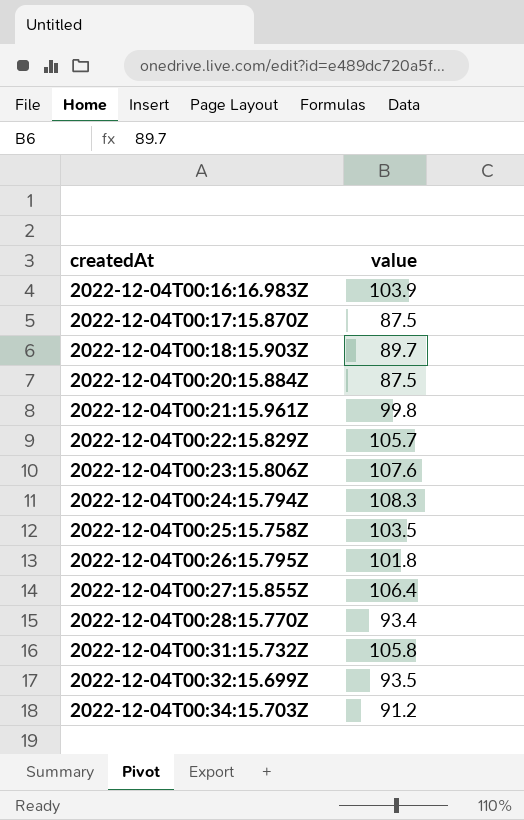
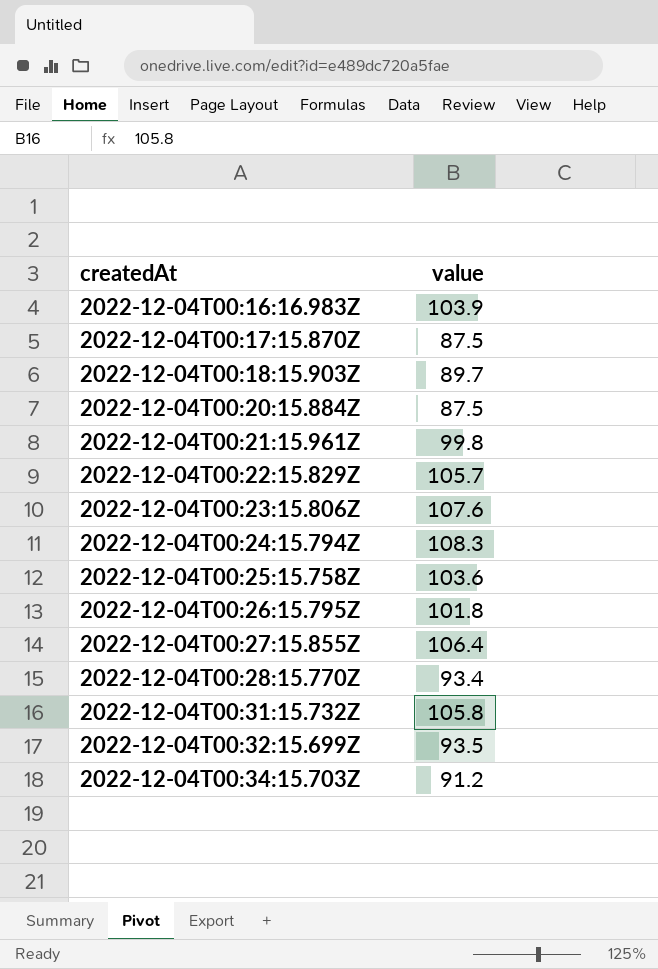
2022-12-04T00:25:15.758Z | value: 103.5 -> 103.6

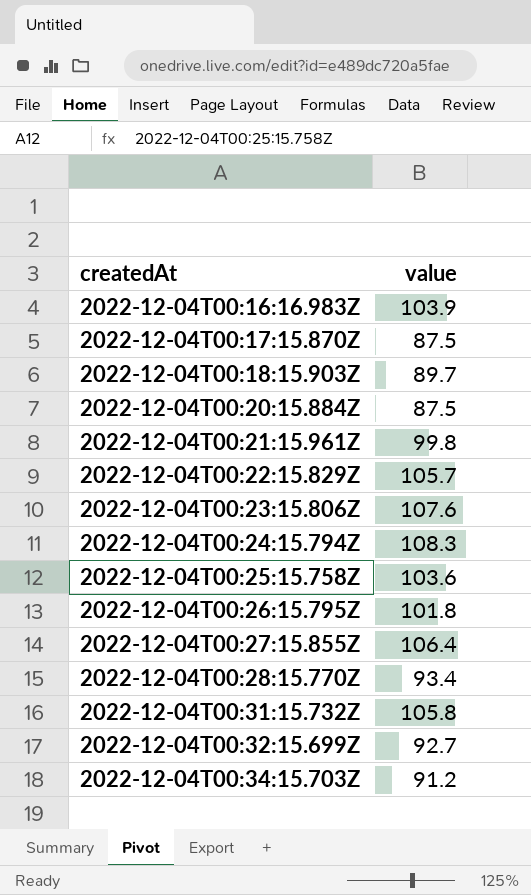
2022-12-04T00:32:15.699Z | value: 93.5 -> 92.7

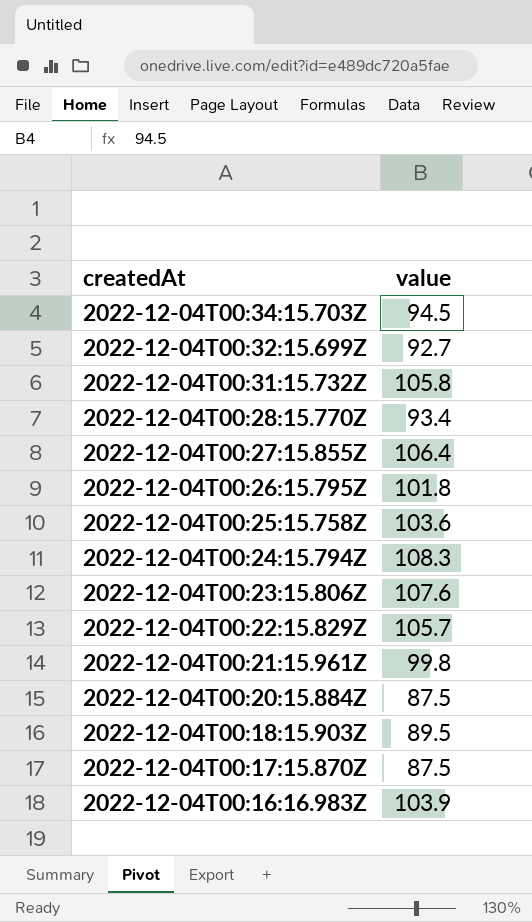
row order: createdAt ascending -> createdAt descending
2022-12-04T00:34:15.703Z | value: 91.2 -> 94.5
2022-12-04T00:18:15.903Z | value: 89.7 -> 89.5

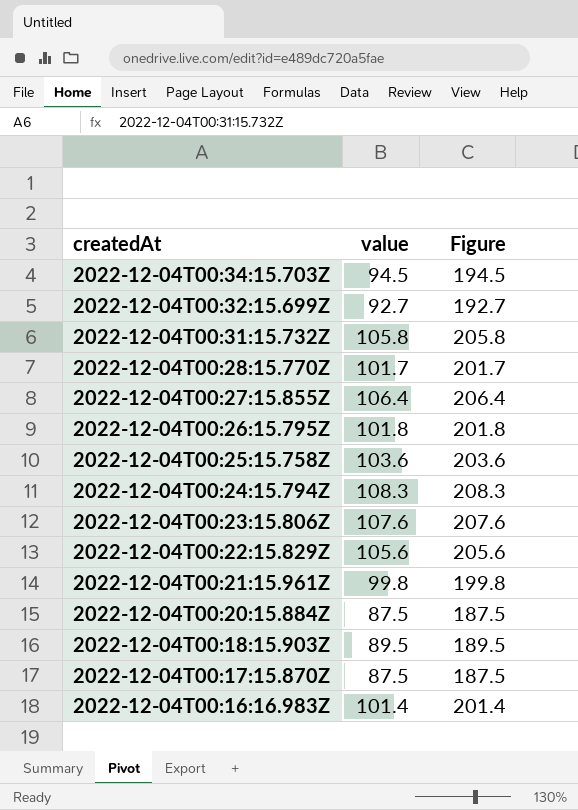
column Figure | formula: none -> [value] + 100
2022-12-04T00:28:15.770Z | value: 93.4 -> 101.7
2022-12-04T00:22:15.829Z | value: 105.7 -> 105.6
2022-12-04T00:16:16.983Z | value: 103.9 -> 101.4

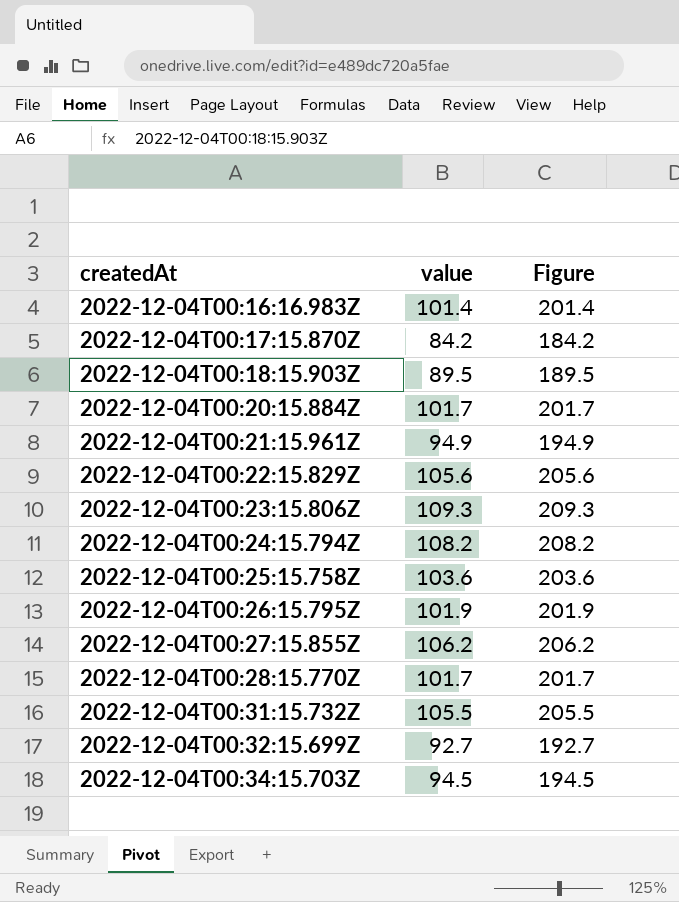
row order: createdAt descending -> createdAt ascending
2022-12-04T00:17:15.870Z | value: 87.5 -> 84.2
2022-12-04T00:17:15.870Z | Figure: 187.5 -> 184.2
2022-12-04T00:20:15.884Z | value: 87.5 -> 101.7
2022-12-04T00:20:15.884Z | Figure: 187.5 -> 201.7
2022-12-04T00:21:15.961Z | value: 99.8 -> 94.9
2022-12-04T00:21:15.961Z | Figure: 199.8 -> 194.9
2022-12-04T00:23:15.806Z | value: 107.6 -> 109.3
2022-12-04T00:23:15.806Z | Figure: 207.6 -> 209.3
2022-12-04T00:24:15.794Z | value: 108.3 -> 108.2
2022-12-04T00:24:15.794Z | Figure: 208.3 -> 208.2
2022-12-04T00:26:15.795Z | value: 101.8 -> 101.9
2022-12-04T00:26:15.795Z | Figure: 201.8 -> 201.9
2022-12-04T00:27:15.855Z | value: 106.4 -> 106.2
2022-12-04T00:27:15.855Z | Figure: 206.4 -> 206.2
2022-12-04T00:31:15.732Z | value: 105.8 -> 105.5
2022-12-04T00:31:15.732Z | Figure: 205.8 -> 205.5

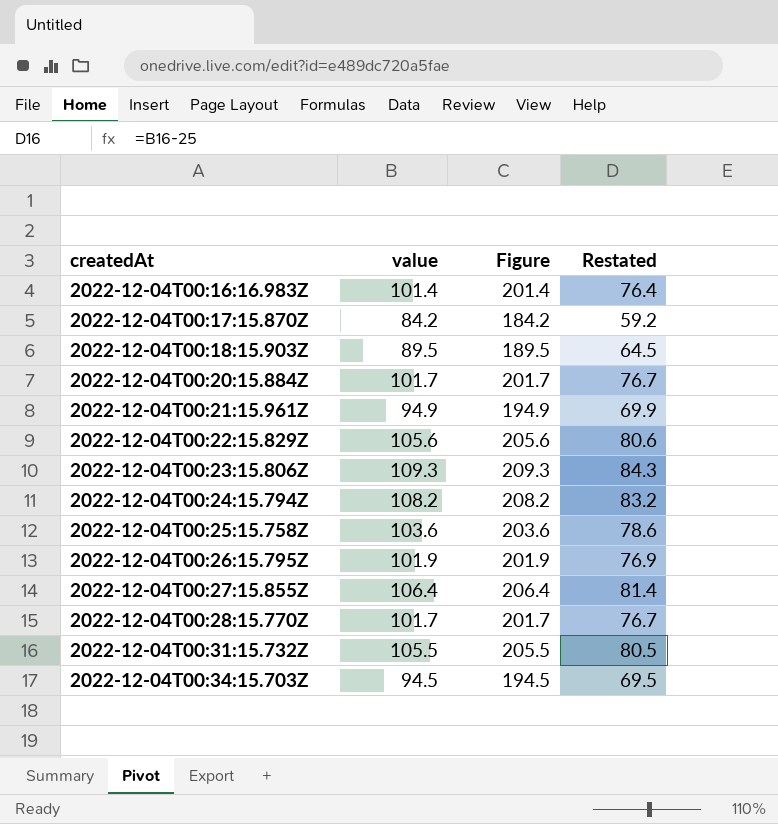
column Restated | formula: none -> [value] - 25
row 2022-12-04T00:32:15.699Z: 92.7 | 192.7 -> none
2022-12-04T00:27:15.855Z | value: 106.2 -> 106.4
2022-12-04T00:27:15.855Z | Figure: 206.2 -> 206.4

